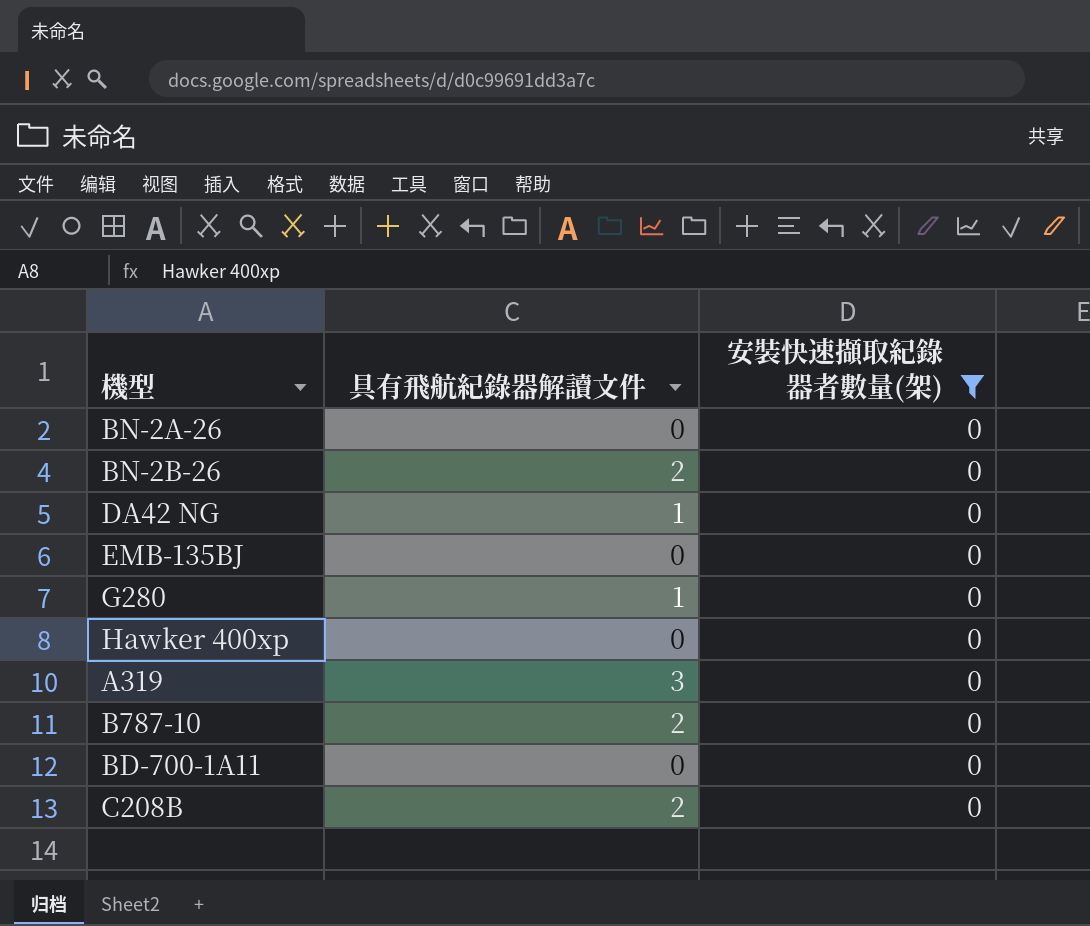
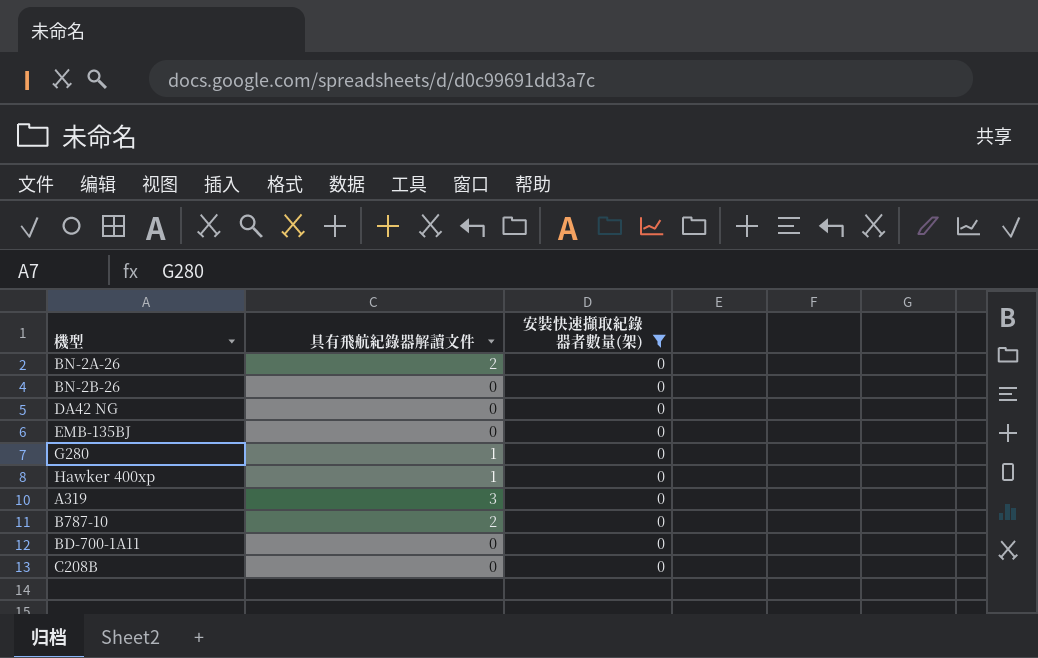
BN-2A-26 | 具有飛航紀錄器解讀文件: 0 -> 2
BN-2B-26 | 具有飛航紀錄器解讀文件: 2 -> 0
DA42 NG | 具有飛航紀錄器解讀文件: 1 -> 0
Hawker 400xp | 具有飛航紀錄器解讀文件: 0 -> 1
C208B | 具有飛航紀錄器解讀文件: 2 -> 0

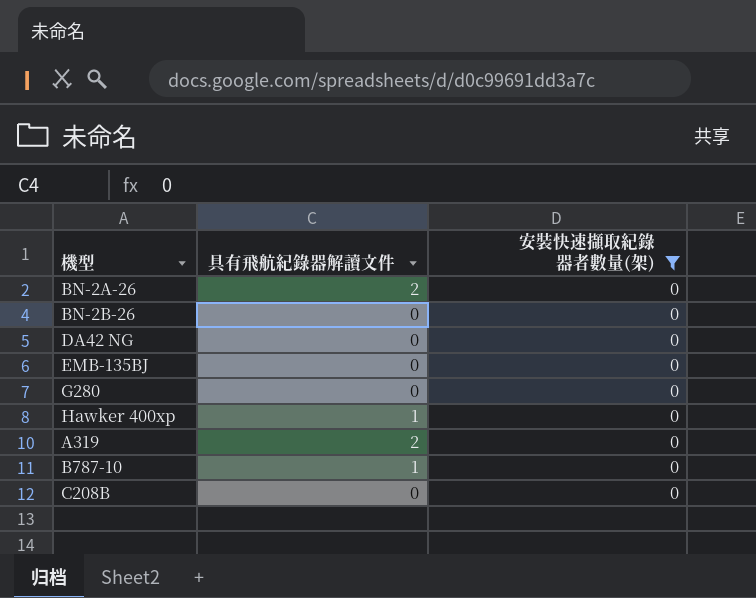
row BD-700-1A11: 0 | 0 -> none
G280 | 具有飛航紀錄器解讀文件: 1 -> 0
A319 | 具有飛航紀錄器解讀文件: 3 -> 2
B787-10 | 具有飛航紀錄器解讀文件: 2 -> 1

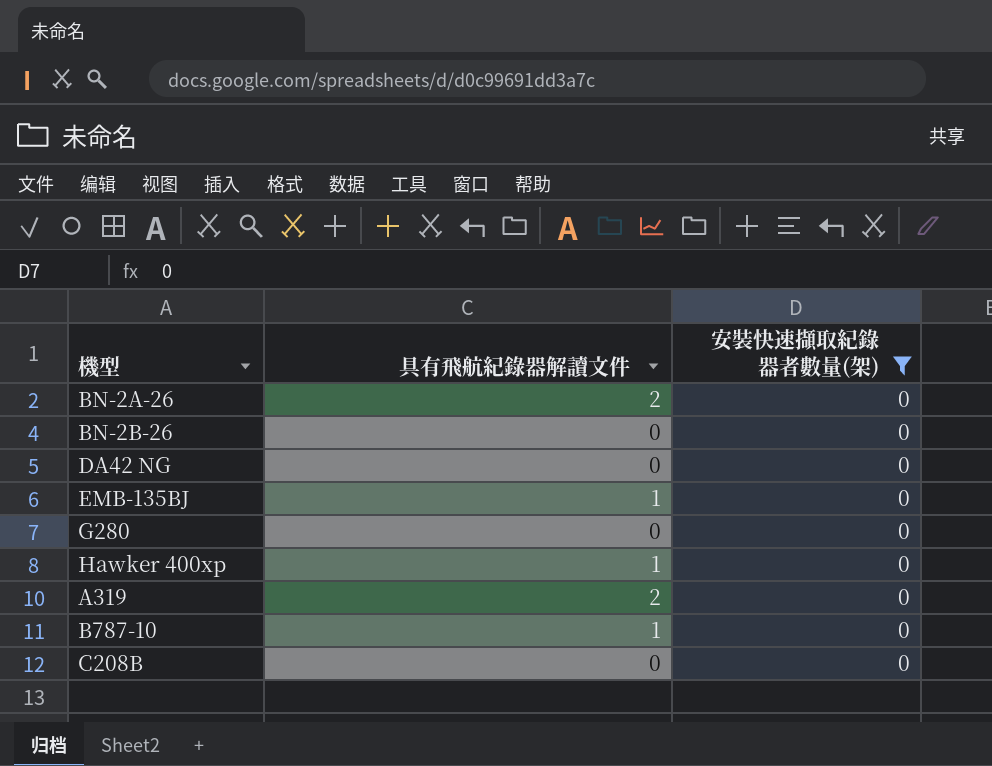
EMB-135BJ | 具有飛航紀錄器解讀文件: 0 -> 1

